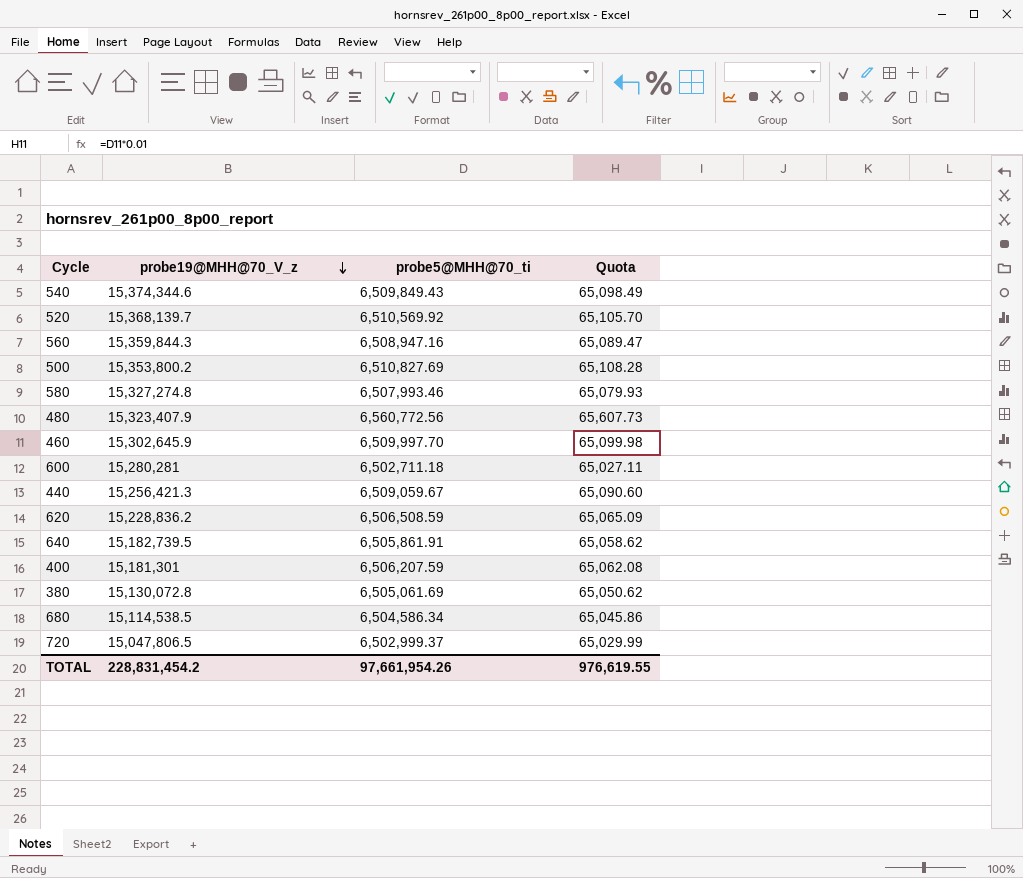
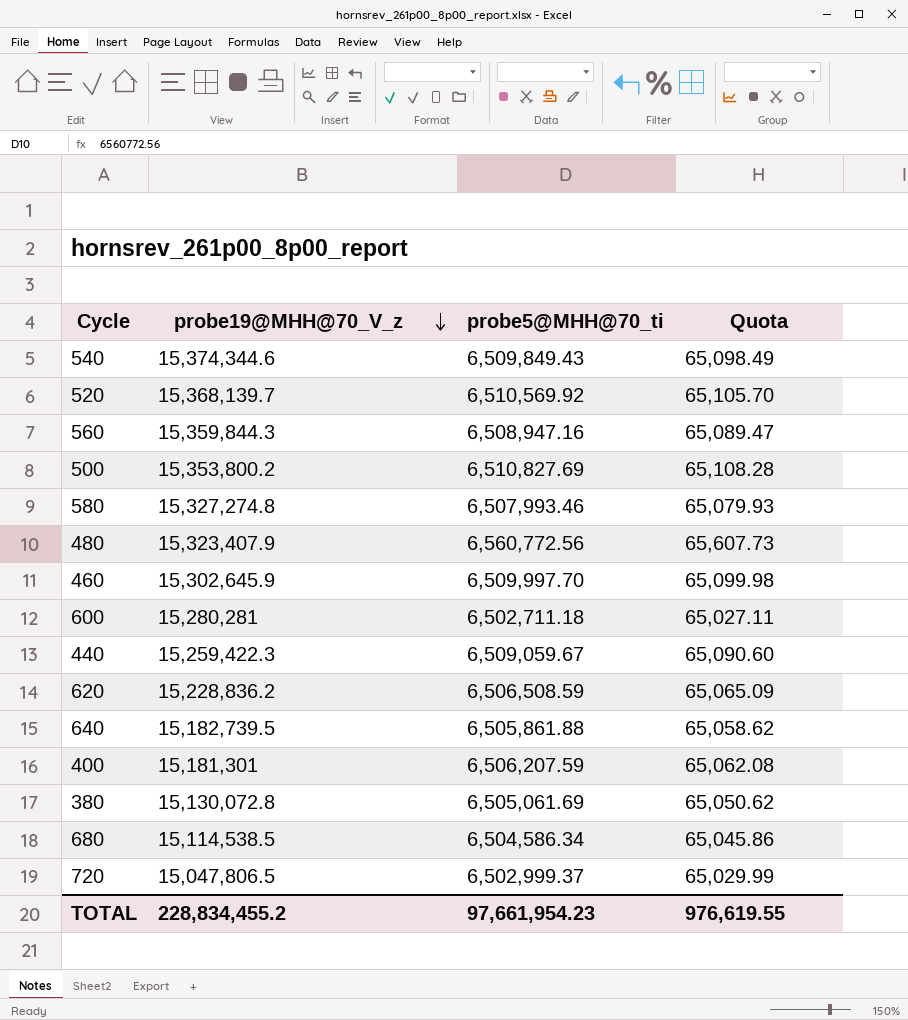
440 | probe19@MHH@70_V_z: 15,256,421.3 -> 15,259,422.3
640 | probe5@MHH@70_ti: 6,505,861.91 -> 6,505,861.88
TOTAL | probe19@MHH@70_V_z: 228,831,454.2 -> 228,834,455.2
TOTAL | probe5@MHH@70_ti: 97,661,954.26 -> 97,661,954.23

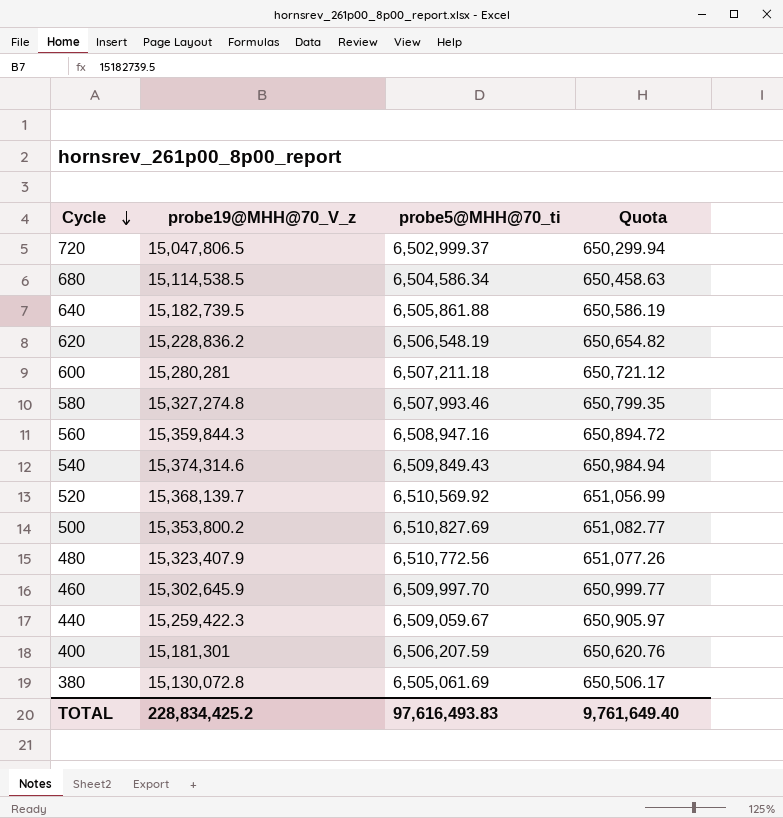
row order: probe19@MHH@70_V_z descending -> Cycle descending
column Quota | formula: [probe5@MHH@70_ti] * 0.01 -> [probe5@MHH@70_ti] * 0.1
620 | probe5@MHH@70_ti: 6,506,508.59 -> 6,506,548.19
600 | probe5@MHH@70_ti: 6,502,711.18 -> 6,507,211.18
540 | probe19@MHH@70_V_z: 15,374,344.6 -> 15,374,314.6
480 | probe5@MHH@70_ti: 6,560,772.56 -> 6,510,772.56
TOTAL | probe19@MHH@70_V_z: 228,834,455.2 -> 228,834,425.2
TOTAL | probe5@MHH@70_ti: 97,661,954.23 -> 97,616,493.83
TOTAL | Quota: 976,619.55 -> 9,761,649.40

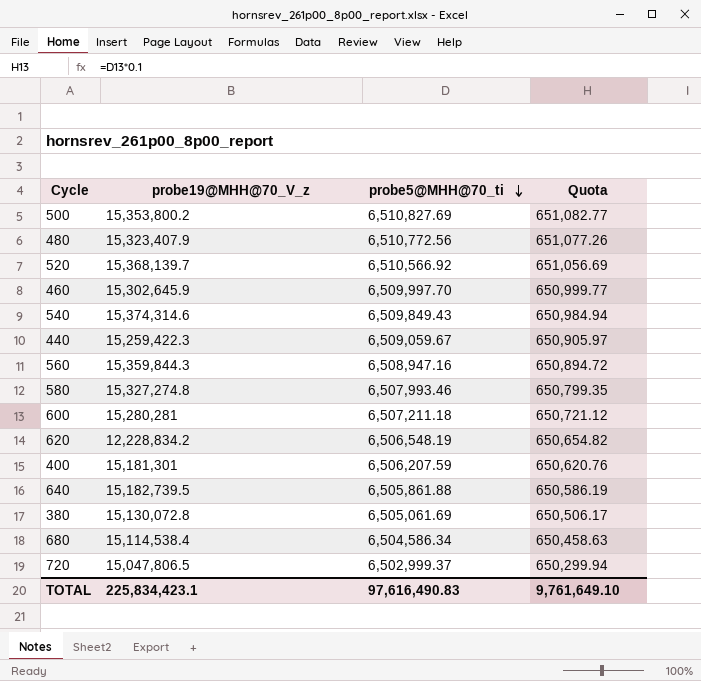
row order: Cycle descending -> probe5@MHH@70_ti descending
520 | probe5@MHH@70_ti: 6,510,569.92 -> 6,510,566.92
520 | Quota: 651,056.99 -> 651,056.69
620 | probe19@MHH@70_V_z: 15,228,836.2 -> 12,228,834.2
680 | probe19@MHH@70_V_z: 15,114,538.5 -> 15,114,538.4
TOTAL | probe19@MHH@70_V_z: 228,834,425.2 -> 225,834,423.1
TOTAL | probe5@MHH@70_ti: 97,616,493.83 -> 97,616,490.83
TOTAL | Quota: 9,761,649.40 -> 9,761,649.10

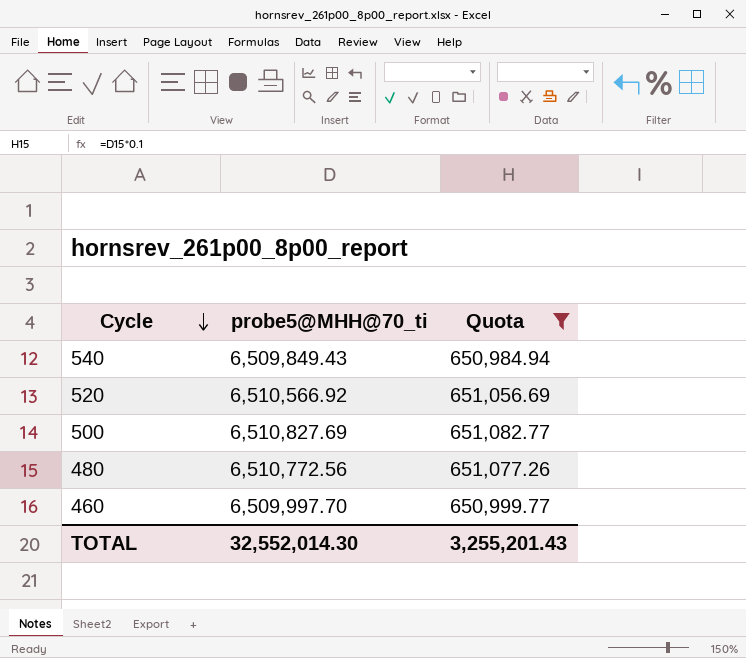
filter: none -> Quota >= 650,984.94
row order: probe5@MHH@70_ti descending -> Cycle descending
column probe19@MHH@70_V_z | position: 2 -> none
TOTAL | probe5@MHH@70_ti: 97,616,490.83 -> 32,552,014.30
TOTAL | Quota: 9,761,649.10 -> 3,255,201.43

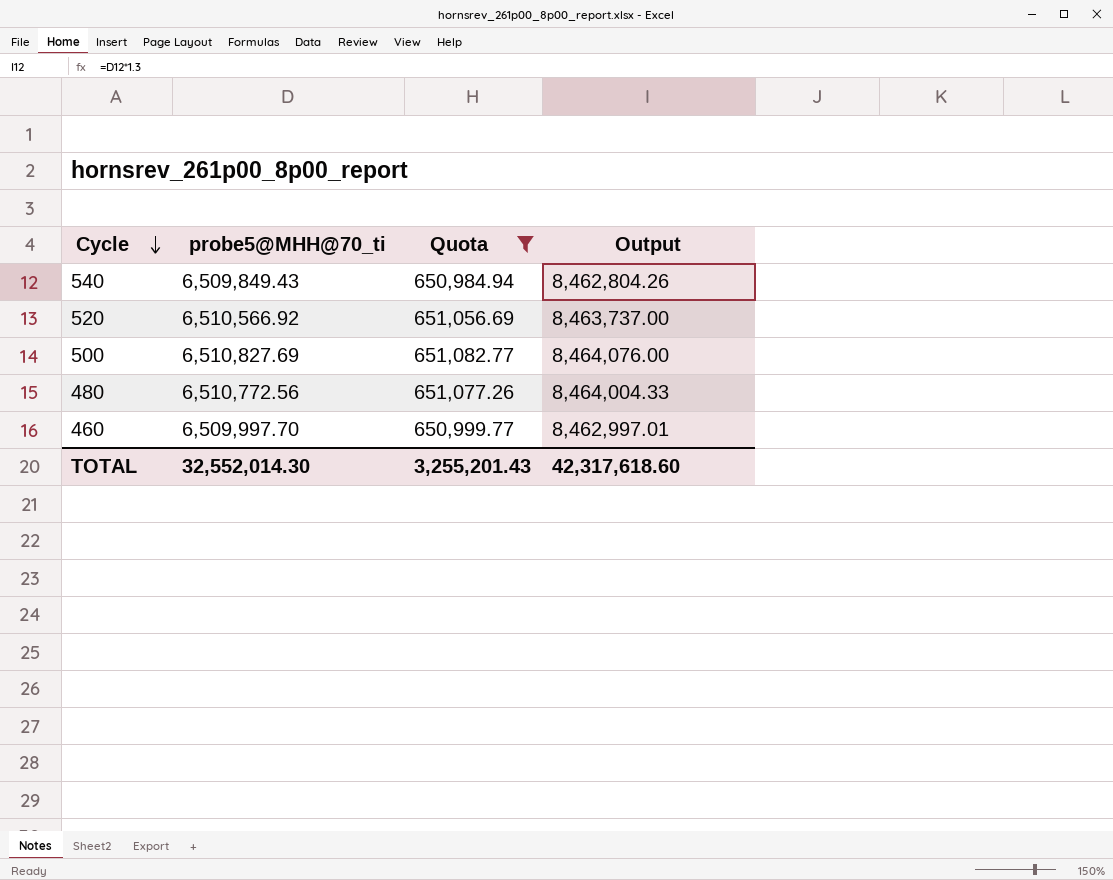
column Output | formula: none -> [probe5@MHH@70_ti] * 1.3

